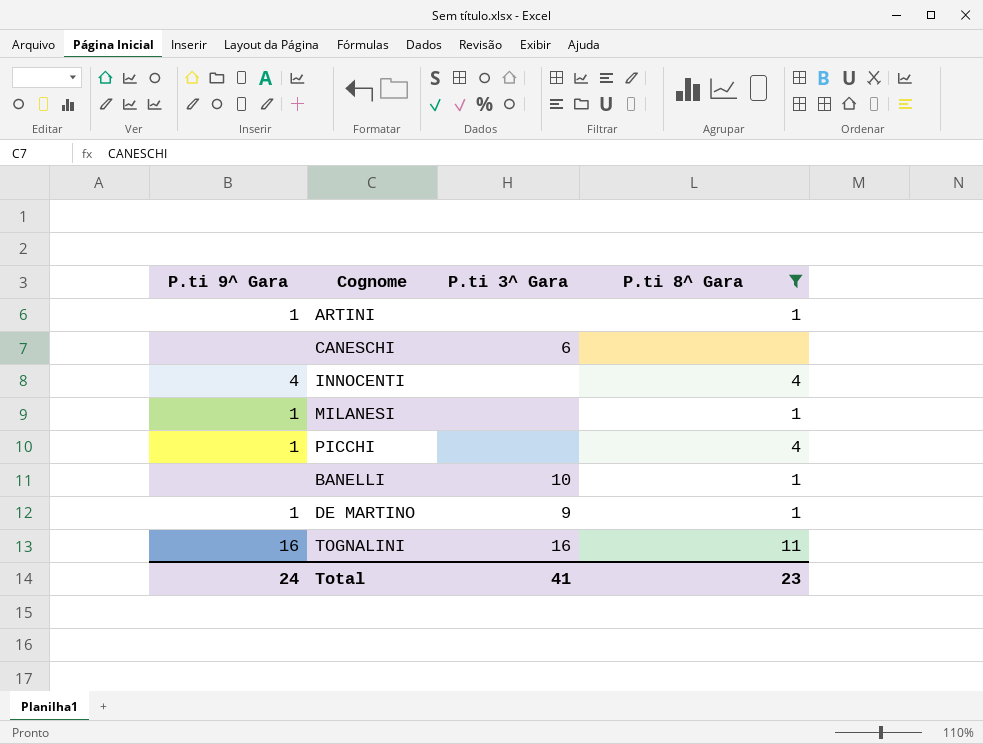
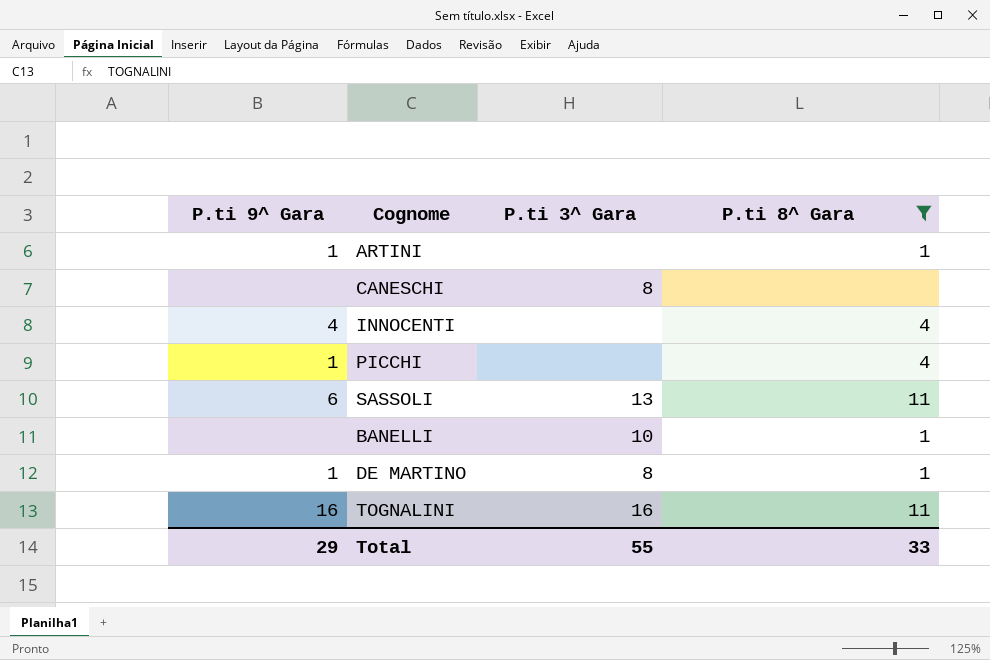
row MILANESI: 1 | none | 1 -> none
CANESCHI | P.ti 3^ Gara: 6 -> 8
row SASSOLI: none -> 6 | 13 | 11
DE MARTINO | P.ti 3^ Gara: 9 -> 8
Total | P.ti 9^ Gara: 24 -> 29
Total | P.ti 3^ Gara: 41 -> 55
Total | P.ti 8^ Gara: 23 -> 33

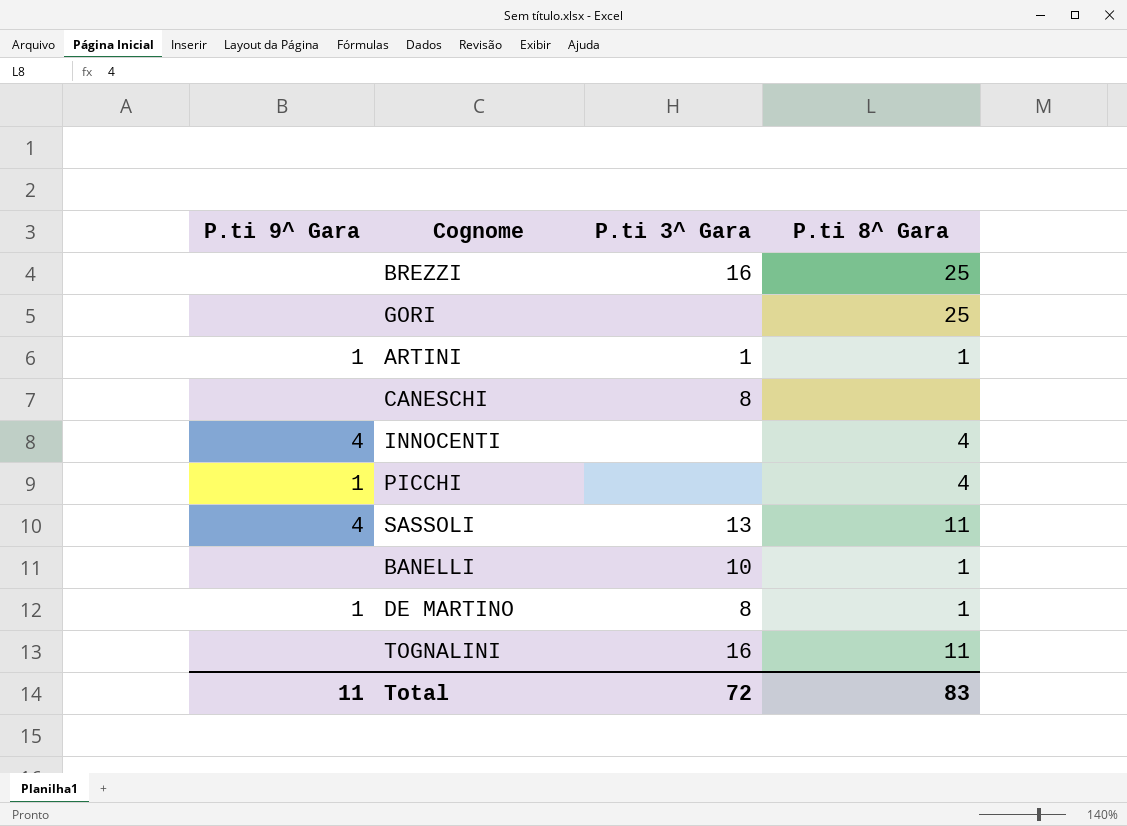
filter: P.ti 8^ Gara != 25 -> none
ARTINI | P.ti 3^ Gara: none -> 1
SASSOLI | P.ti 9^ Gara: 6 -> 4
TOGNALINI | P.ti 9^ Gara: 16 -> none
Total | P.ti 9^ Gara: 29 -> 11
Total | P.ti 3^ Gara: 55 -> 72
Total | P.ti 8^ Gara: 33 -> 83

